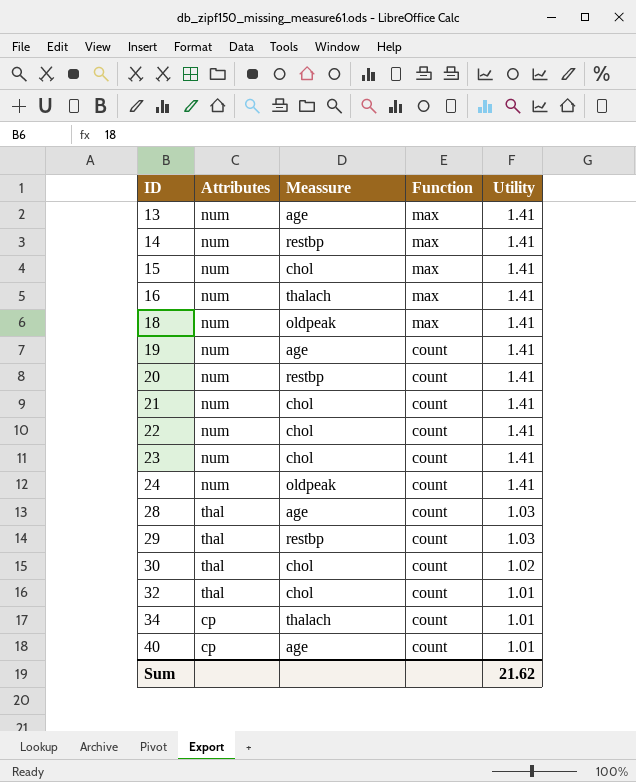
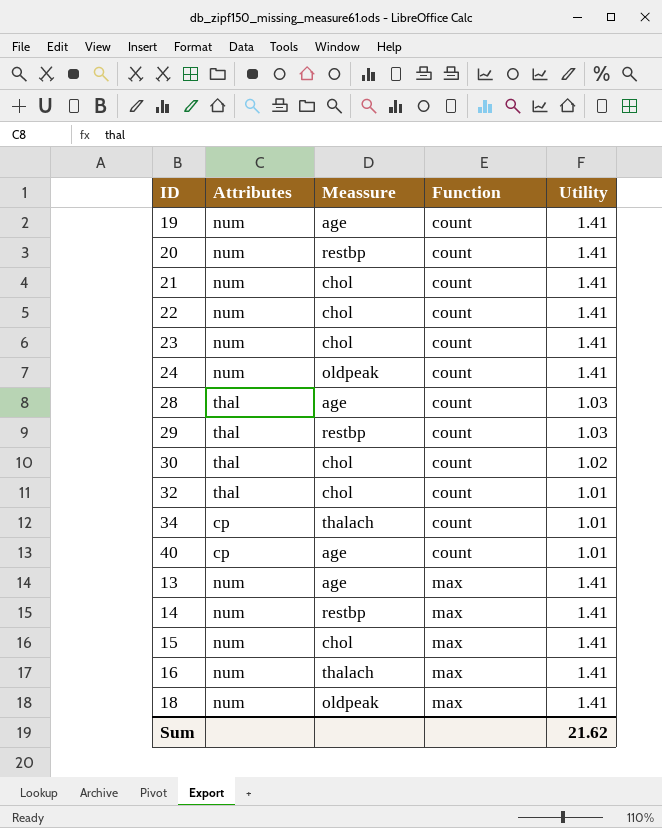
row order: ID ascending -> Function ascending

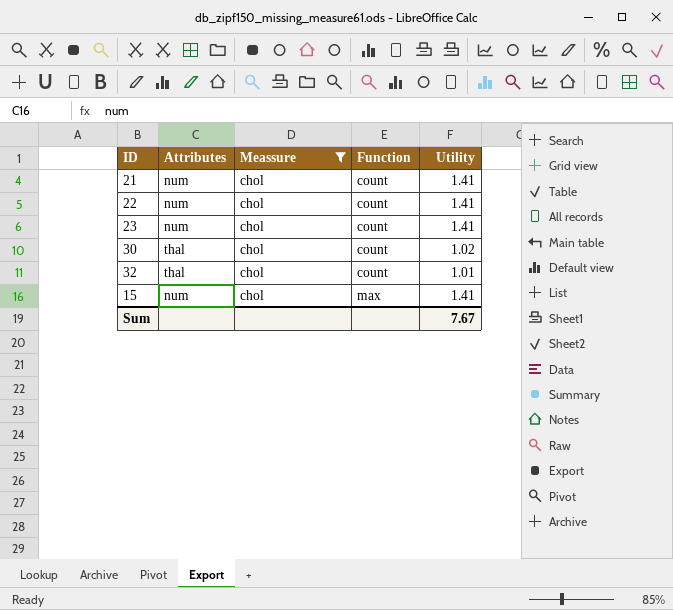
filter: none -> Meassure = chol
Sum | Utility: 21.62 -> 7.67

